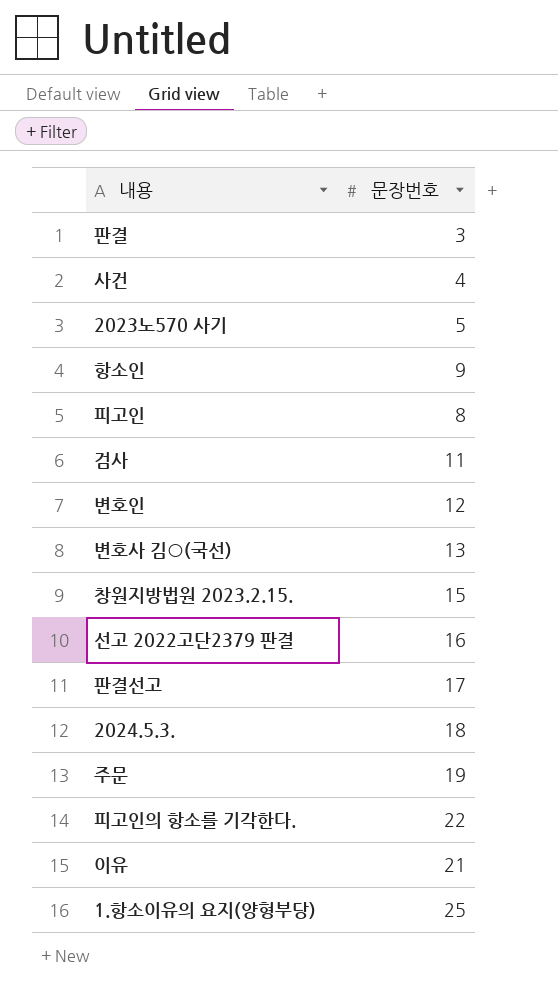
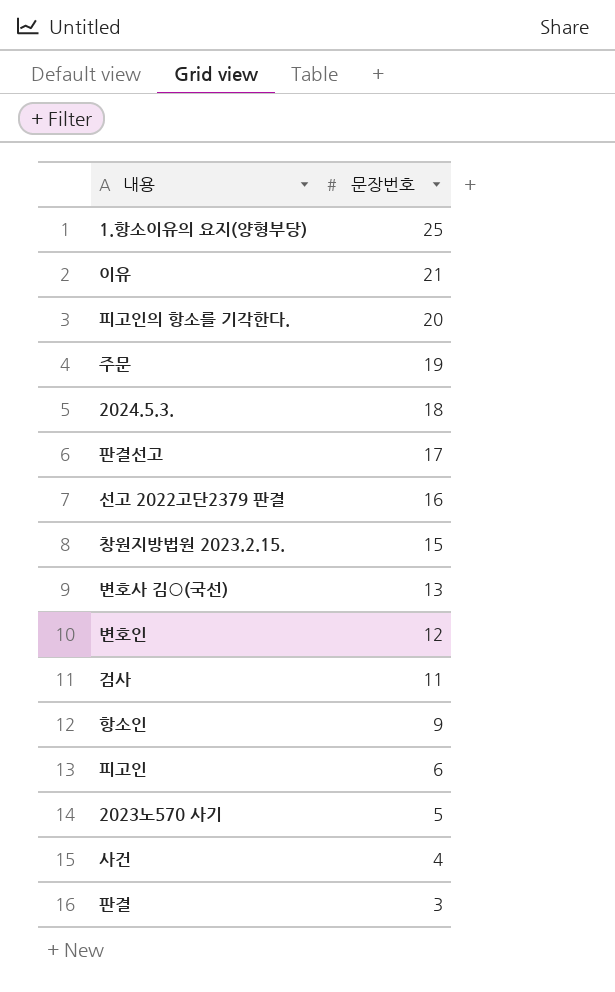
row order: none -> 문장번호 descending
피고인의 항소를 기각한다. | 문장번호: 22 -> 20
피고인 | 문장번호: 8 -> 6

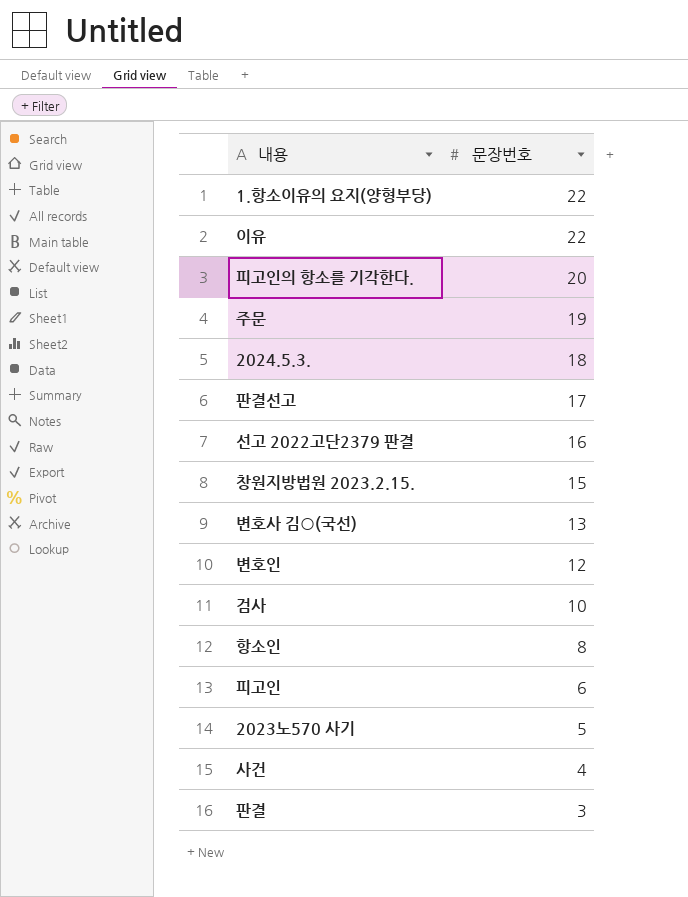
1.항소이유의 요지(양형부당) | 문장번호: 25 -> 22
이유 | 문장번호: 21 -> 22
검사 | 문장번호: 11 -> 10
항소인 | 문장번호: 9 -> 8

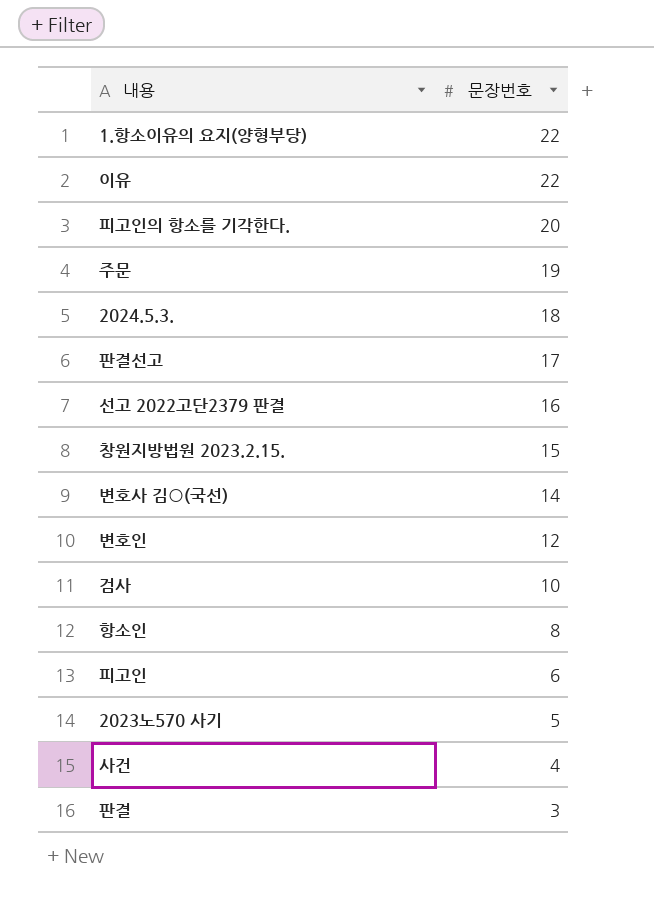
변호사 김○(국선) | 문장번호: 13 -> 14

